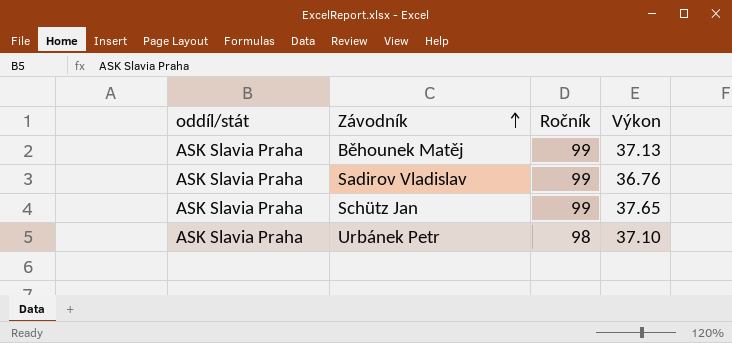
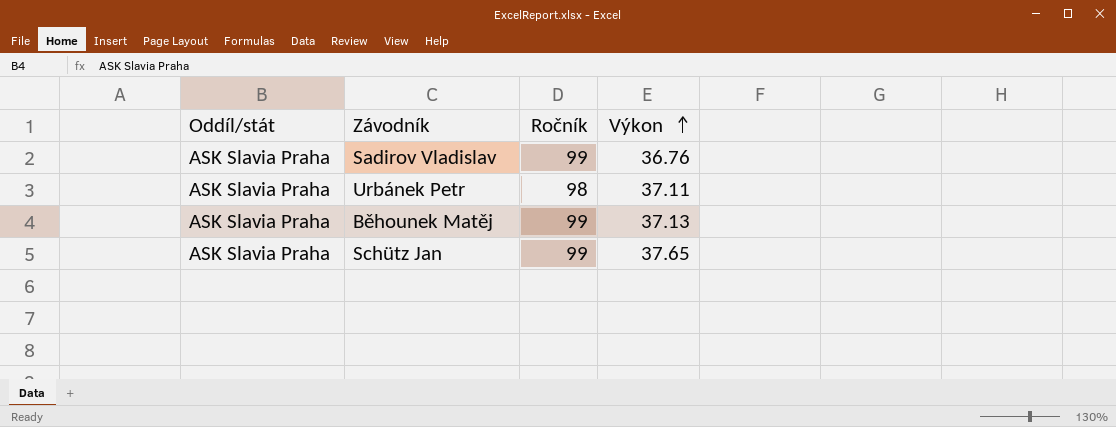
row order: Závodník ascending -> Výkon ascending
column name: oddíl/stát -> Oddíl/stát
Urbánek Petr | Výkon: 37.10 -> 37.11

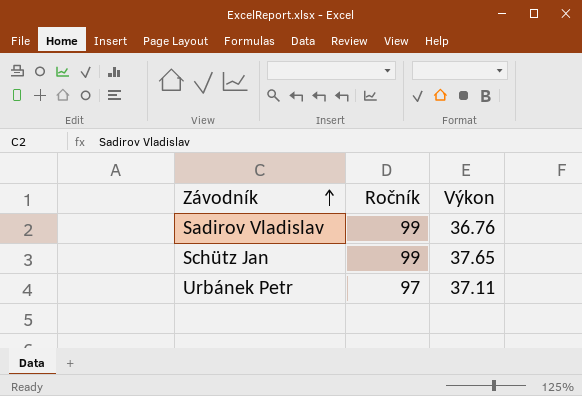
row order: Výkon ascending -> Závodník ascending
column Oddíl/stát | position: 1 -> none
row Běhounek Matěj: ASK Slavia Praha | 99 | 37.13 -> none
Urbánek Petr | Ročník: 98 -> 97

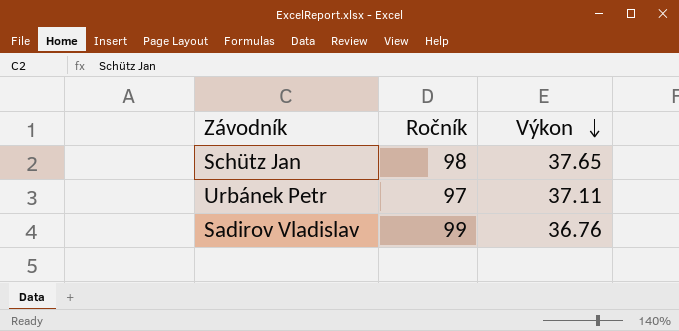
row order: Závodník ascending -> Výkon descending
Schütz Jan | Ročník: 99 -> 98

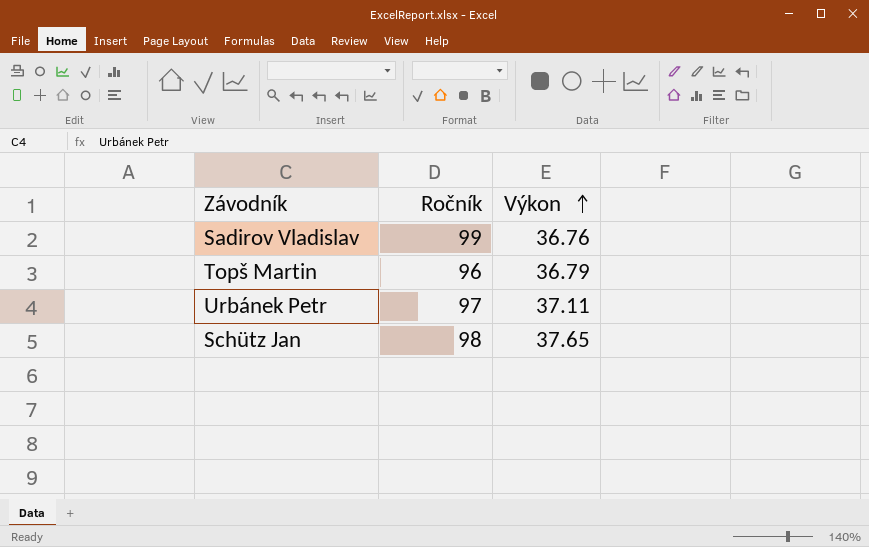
row order: Výkon descending -> Výkon ascending
row Topš Martin: none -> 96 | 36.79

